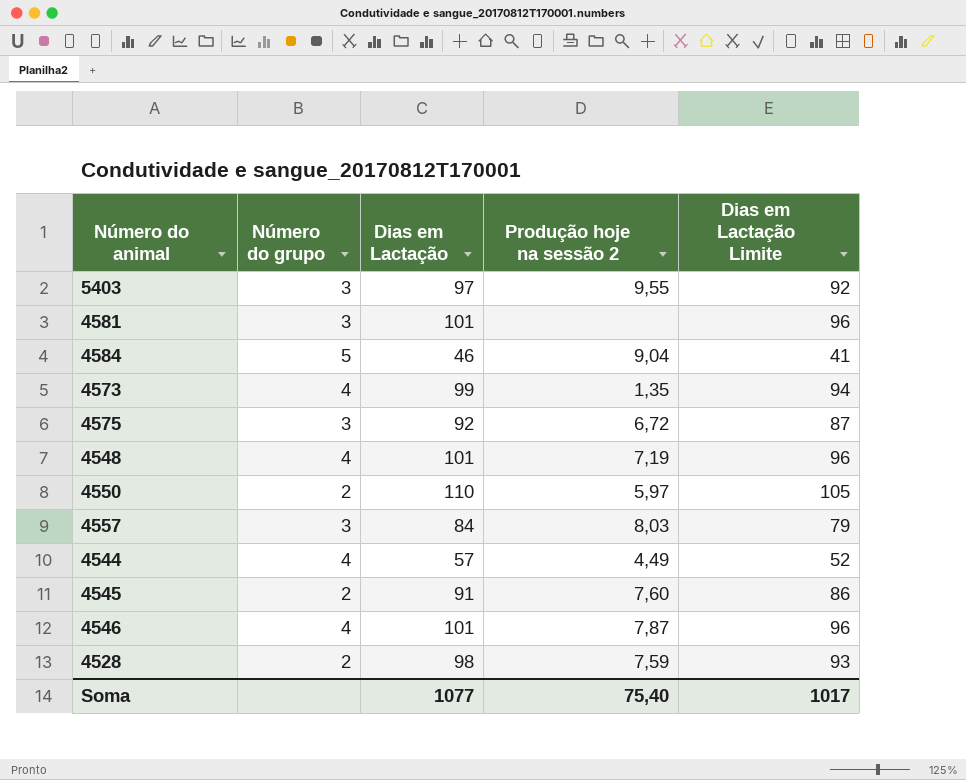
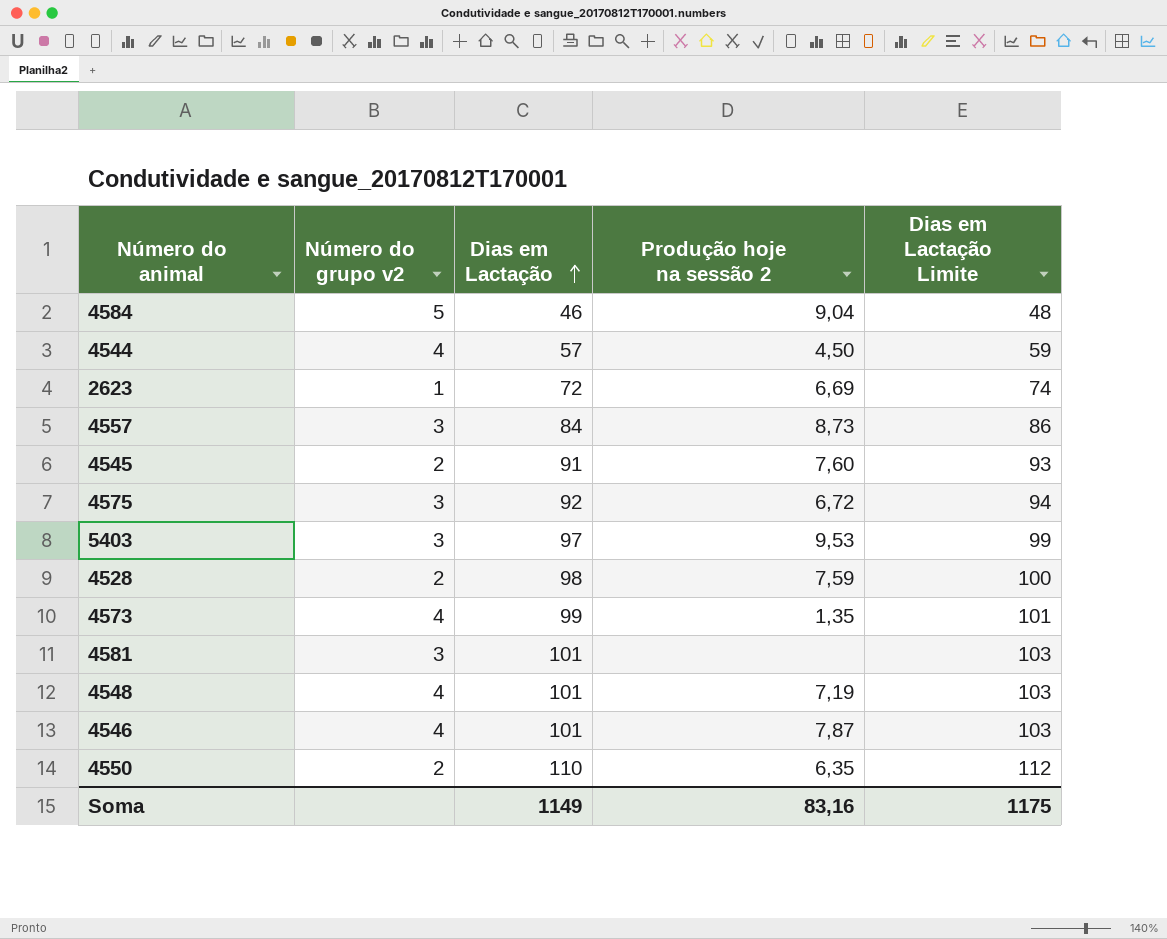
row order: none -> Dias em Lactação ascending
column name: Número do grupo -> Número do grupo v2
column Dias em Lactação Limite | formula: [Dias em Lactação] - 5 -> [Dias em Lactação] + 2
4544 | Produção hoje na sessão 2: 4,49 -> 4,50
row 2623: none -> 1 | 72 | 6,69 | 74
4557 | Produção hoje na sessão 2: 8,03 -> 8,73
5403 | Produção hoje na sessão 2: 9,55 -> 9,53
4550 | Produção hoje na sessão 2: 5,97 -> 6,35
Soma | Dias em Lactação: 1077 -> 1149
Soma | Produção hoje na sessão 2: 75,40 -> 83,16
Soma | Dias em Lactação Limite: 1017 -> 1175

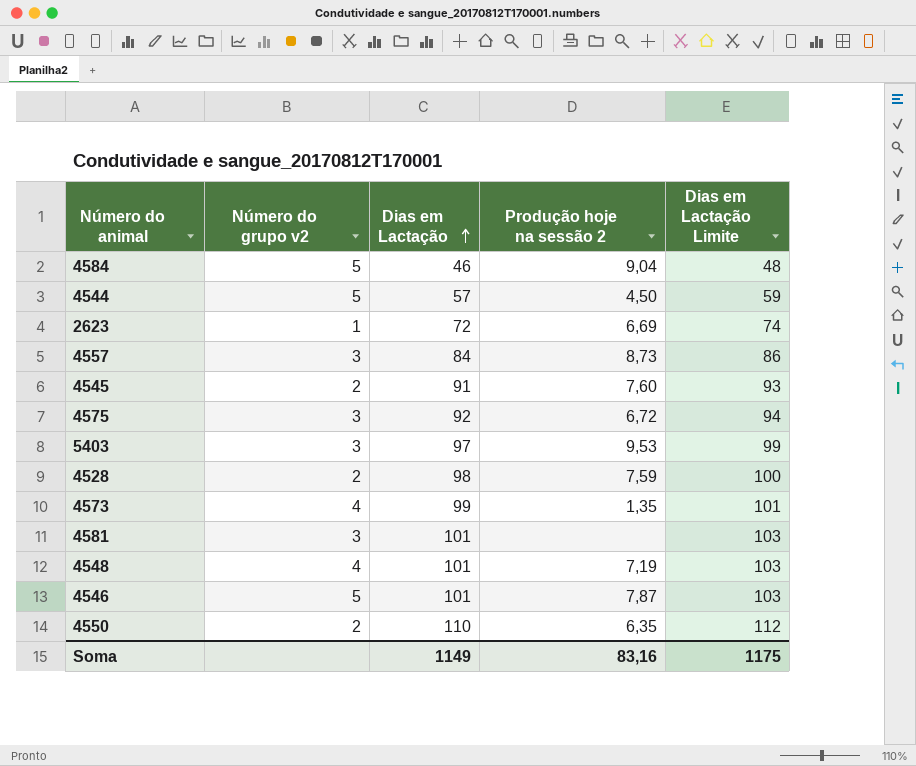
4544 | Número do grupo v2: 4 -> 5
4546 | Número do grupo v2: 4 -> 5

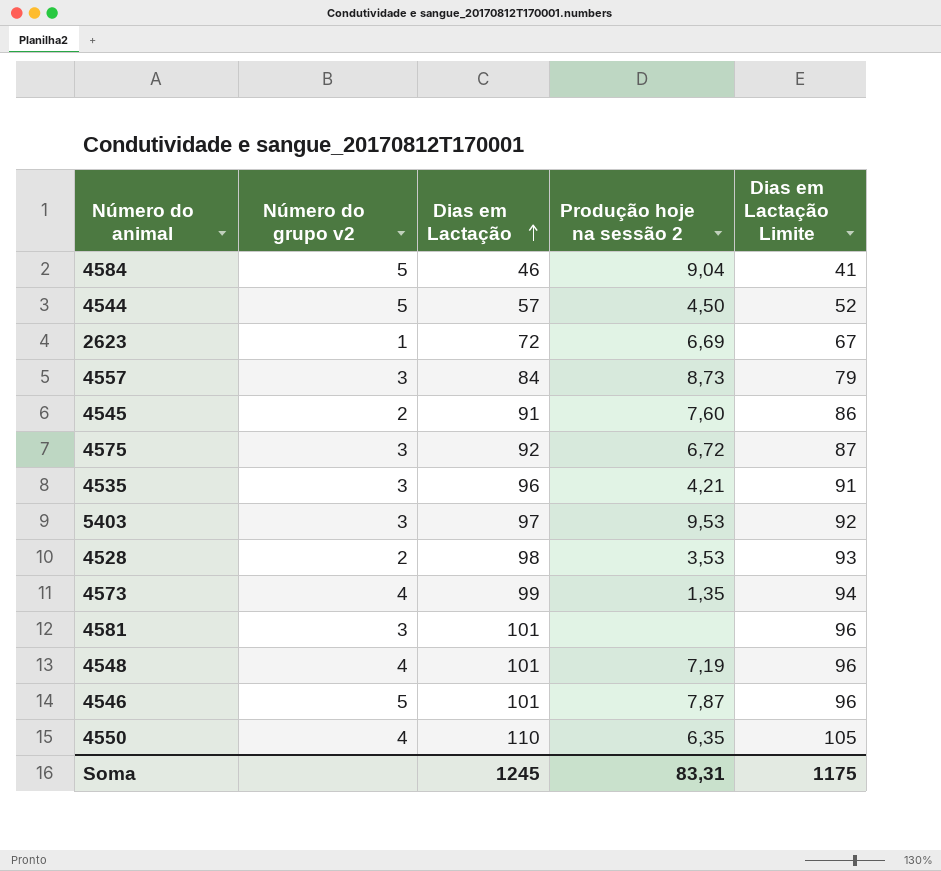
column Dias em Lactação Limite | formula: [Dias em Lactação] + 2 -> [Dias em Lactação] - 5
row 4535: none -> 3 | 96 | 4,21 | 91
4528 | Produção hoje na sessão 2: 7,59 -> 3,53
4550 | Número do grupo v2: 2 -> 4
Soma | Dias em Lactação: 1149 -> 1245
Soma | Produção hoje na sessão 2: 83,16 -> 83,31

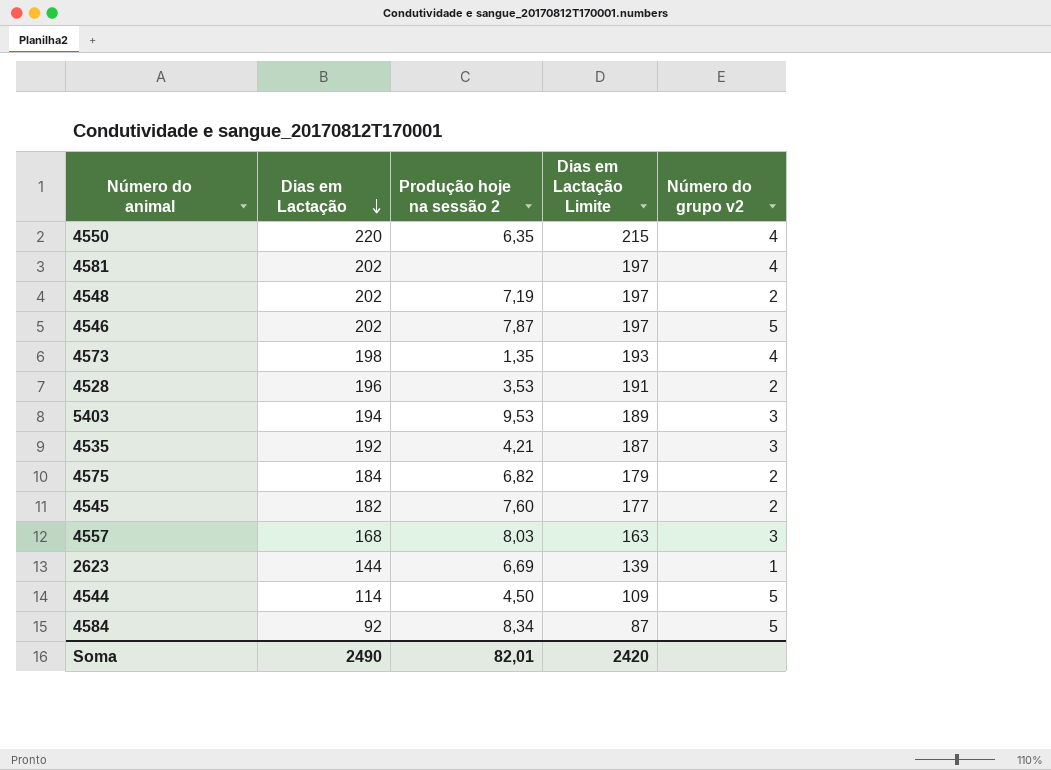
row order: Dias em Lactação ascending -> Dias em Lactação descending
column Número do grupo v2 | position: 2 -> 5
4550 | Dias em Lactação: 110 -> 220
4550 | Dias em Lactação Limite: 105 -> 215
4581 | Dias em Lactação: 101 -> 202
4581 | Dias em Lactação Limite: 96 -> 197
4581 | Número do grupo v2: 3 -> 4
4548 | Dias em Lactação: 101 -> 202
4548 | Dias em Lactação Limite: 96 -> 197
4548 | Número do grupo v2: 4 -> 2
4546 | Dias em Lactação: 101 -> 202
4546 | Dias em Lactação Limite: 96 -> 197
4573 | Dias em Lactação: 99 -> 198
4573 | Dias em Lactação Limite: 94 -> 193
4528 | Dias em Lactação: 98 -> 196
4528 | Dias em Lactação Limite: 93 -> 191
5403 | Dias em Lactação: 97 -> 194
5403 | Dias em Lactação Limite: 92 -> 189
4535 | Dias em Lactação: 96 -> 192
4535 | Dias em Lactação Limite: 91 -> 187
4575 | Dias em Lactação: 92 -> 184
4575 | Produção hoje na sessão 2: 6,72 -> 6,82
4575 | Dias em Lactação Limite: 87 -> 179
4575 | Número do grupo v2: 3 -> 2
4545 | Dias em Lactação: 91 -> 182
4545 | Dias em Lactação Limite: 86 -> 177
4557 | Dias em Lactação: 84 -> 168
4557 | Produção hoje na sessão 2: 8,73 -> 8,03
4557 | Dias em Lactação Limite: 79 -> 163
2623 | Dias em Lactação: 72 -> 144
2623 | Dias em Lactação Limite: 67 -> 139
4544 | Dias em Lactação: 57 -> 114
4544 | Dias em Lactação Limite: 52 -> 109
4584 | Dias em Lactação: 46 -> 92
4584 | Produção hoje na sessão 2: 9,04 -> 8,34
4584 | Dias em Lactação Limite: 41 -> 87
Soma | Dias em Lactação: 1245 -> 2490
Soma | Produção hoje na sessão 2: 83,31 -> 82,01
Soma | Dias em Lactação Limite: 1175 -> 2420

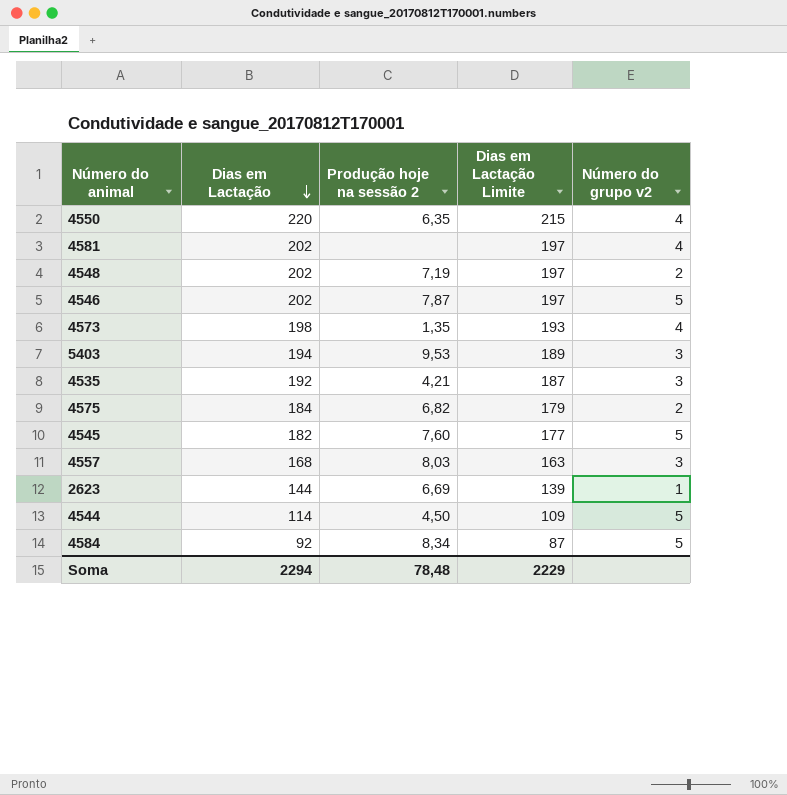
row 4528: 196 | 3,53 | 191 | 2 -> none
4545 | Número do grupo v2: 2 -> 5
Soma | Dias em Lactação: 2490 -> 2294
Soma | Produção hoje na sessão 2: 82,01 -> 78,48
Soma | Dias em Lactação Limite: 2420 -> 2229

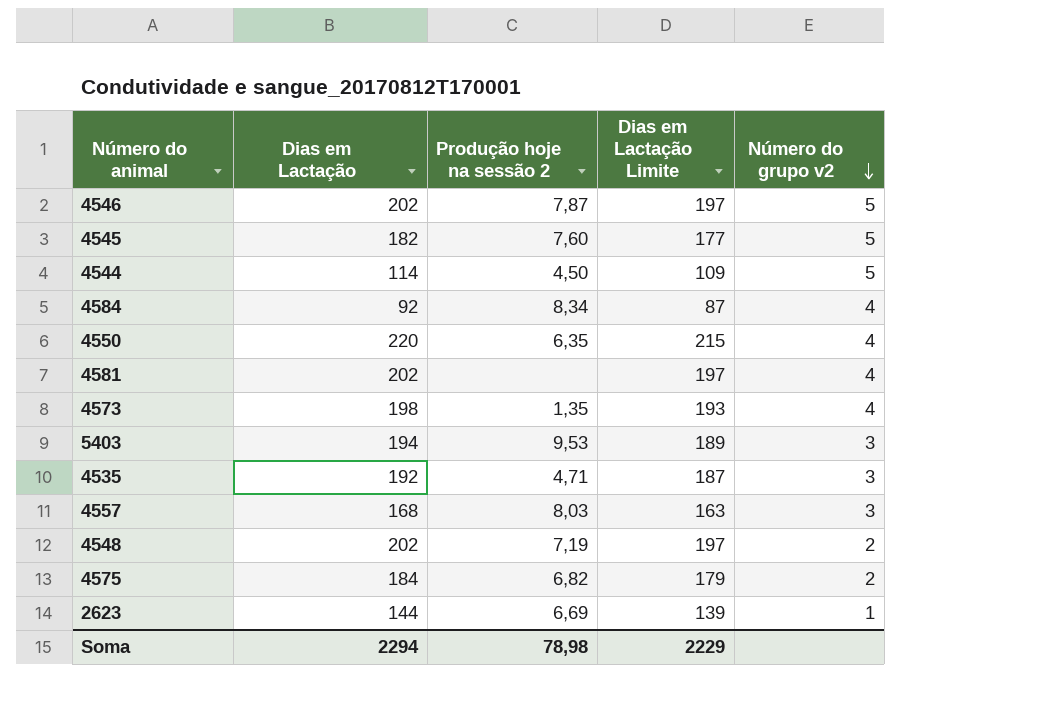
row order: Dias em Lactação descending -> Número do grupo v2 descending
4584 | Número do grupo v2: 5 -> 4
4535 | Produção hoje na sessão 2: 4,21 -> 4,71
Soma | Produção hoje na sessão 2: 78,48 -> 78,98

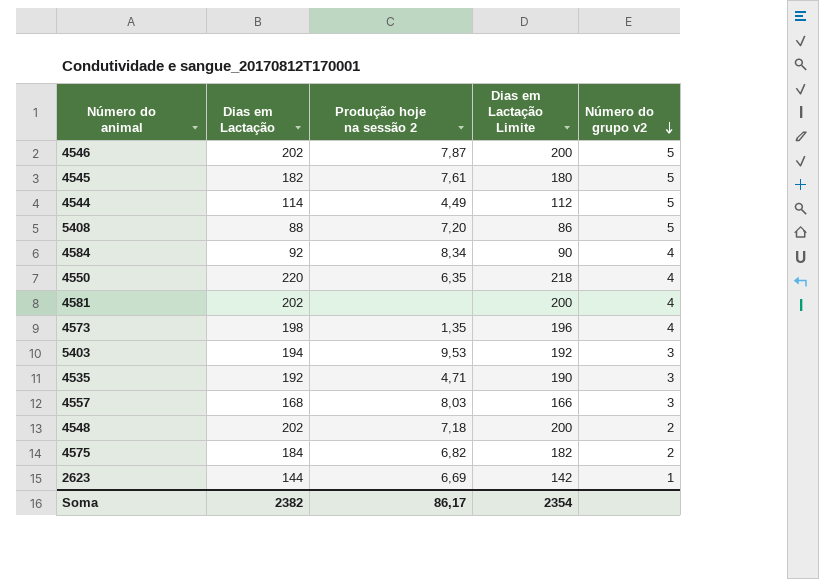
column Dias em Lactação Limite | formula: [Dias em Lactação] - 5 -> [Dias em Lactação] - 2
4545 | Produção hoje na sessão 2: 7,60 -> 7,61
4544 | Produção hoje na sessão 2: 4,50 -> 4,49
row 5408: none -> 88 | 7,20 | 86 | 5
4548 | Produção hoje na sessão 2: 7,19 -> 7,18
Soma | Dias em Lactação: 2294 -> 2382
Soma | Produção hoje na sessão 2: 78,98 -> 86,17
Soma | Dias em Lactação Limite: 2229 -> 2354

